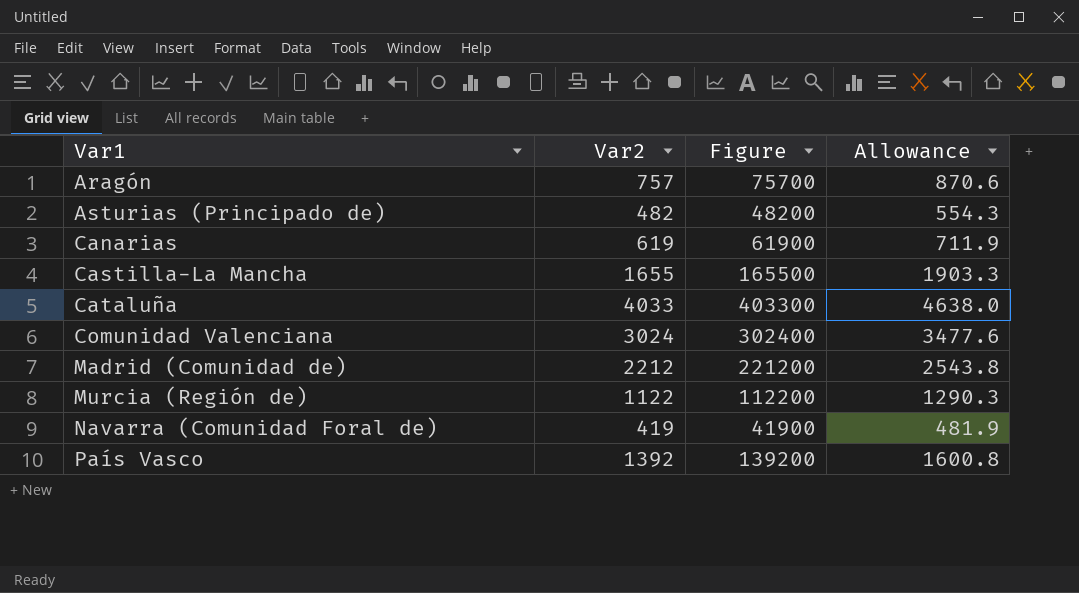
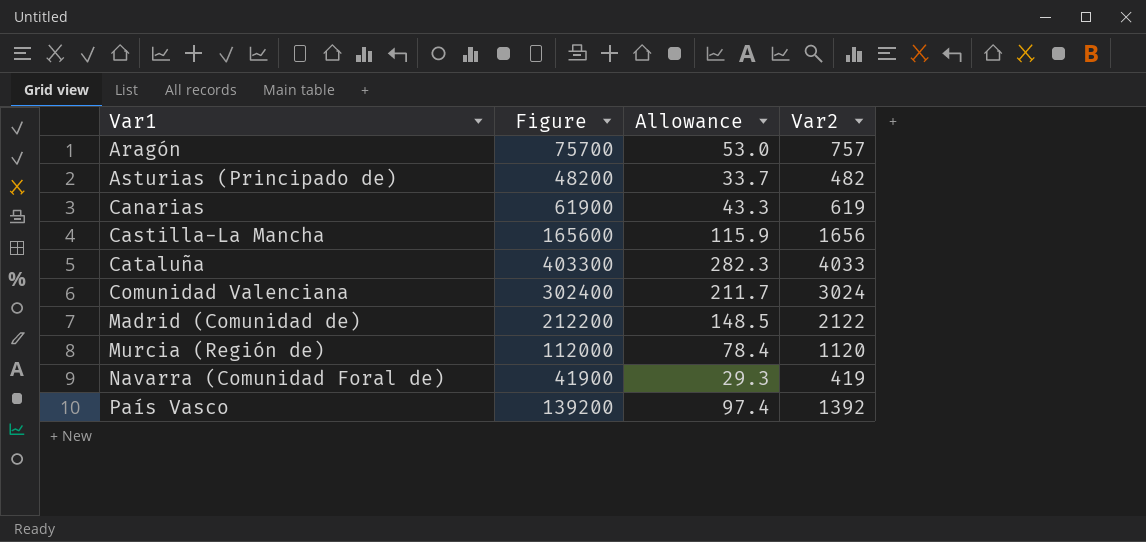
column Allowance | formula: [Var2] * 1.15 -> [Var2] * 0.07
column Var2 | position: 2 -> 4
Castilla-La Mancha | Figure: 165500 -> 165600
Castilla-La Mancha | Var2: 1655 -> 1656
Madrid (Comunidad de) | Figure: 221200 -> 212200
Madrid (Comunidad de) | Var2: 2212 -> 2122
Murcia (Región de) | Figure: 112200 -> 112000
Murcia (Región de) | Var2: 1122 -> 1120

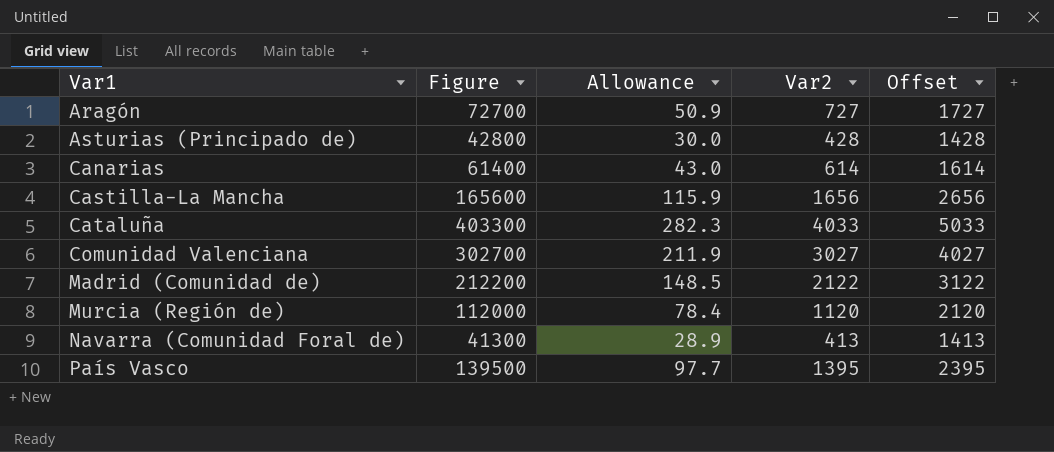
column Offset | formula: none -> [Var2] + 1000
Aragón | Figure: 75700 -> 72700
Aragón | Allowance: 53.0 -> 50.9
Aragón | Var2: 757 -> 727
Asturias (Principado de) | Figure: 48200 -> 42800
Asturias (Principado de) | Allowance: 33.7 -> 30.0
Asturias (Principado de) | Var2: 482 -> 428
Canarias | Figure: 61900 -> 61400
Canarias | Allowance: 43.3 -> 43.0
Canarias | Var2: 619 -> 614
Comunidad Valenciana | Figure: 302400 -> 302700
Comunidad Valenciana | Allowance: 211.7 -> 211.9
Comunidad Valenciana | Var2: 3024 -> 3027
Navarra (Comunidad Foral de) | Figure: 41900 -> 41300
Navarra (Comunidad Foral de) | Allowance: 29.3 -> 28.9
Navarra (Comunidad Foral de) | Var2: 419 -> 413
País Vasco | Figure: 139200 -> 139500
País Vasco | Allowance: 97.4 -> 97.7
País Vasco | Var2: 1392 -> 1395

